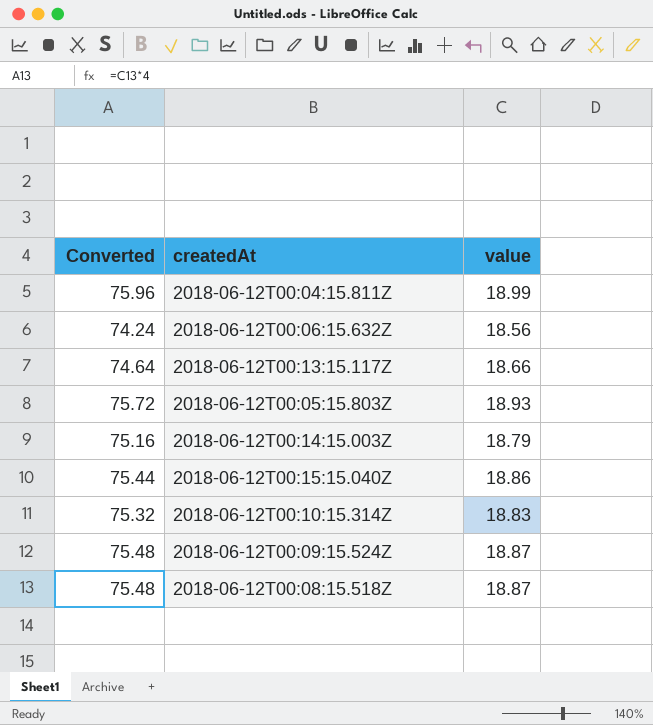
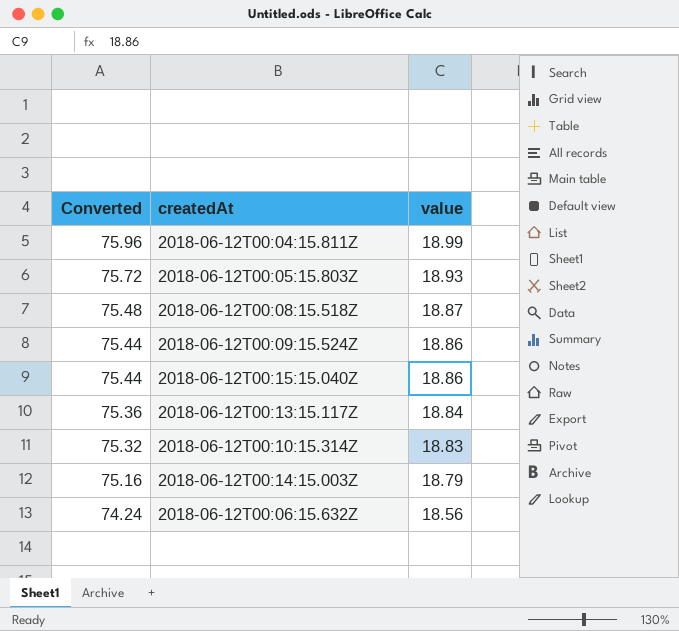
row order: none -> Converted descending
2018-06-12T00:09:15.524Z | Converted: 75.48 -> 75.44
2018-06-12T00:09:15.524Z | value: 18.87 -> 18.86
2018-06-12T00:13:15.117Z | Converted: 74.64 -> 75.36
2018-06-12T00:13:15.117Z | value: 18.66 -> 18.84

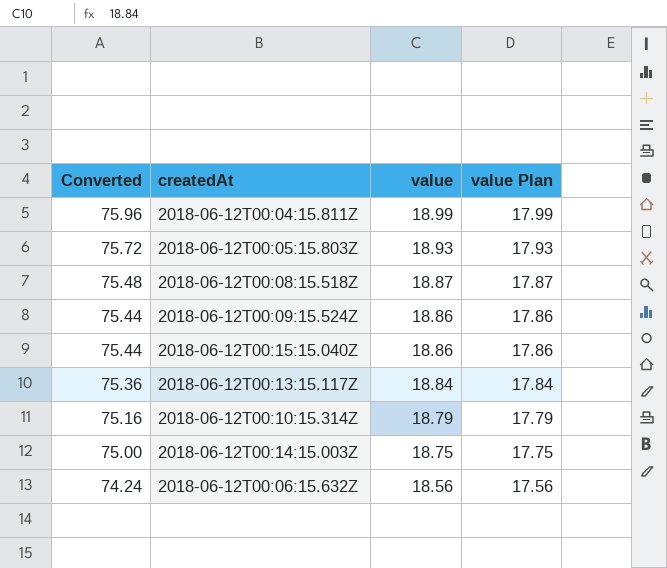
column value Plan | formula: none -> [value] - 1
2018-06-12T00:10:15.314Z | Converted: 75.32 -> 75.16
2018-06-12T00:10:15.314Z | value: 18.83 -> 18.79
2018-06-12T00:14:15.003Z | Converted: 75.16 -> 75.00
2018-06-12T00:14:15.003Z | value: 18.79 -> 18.75

